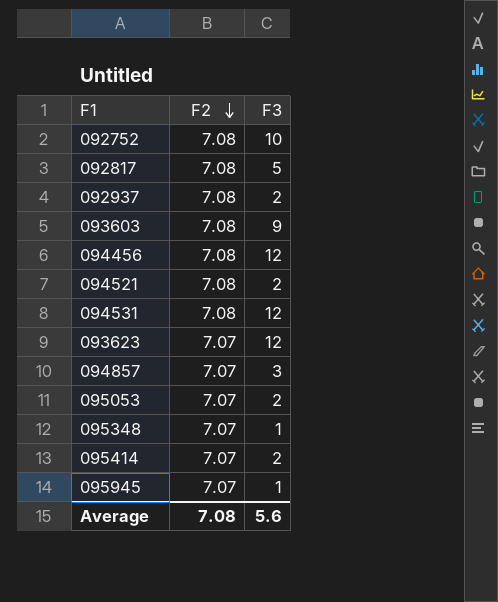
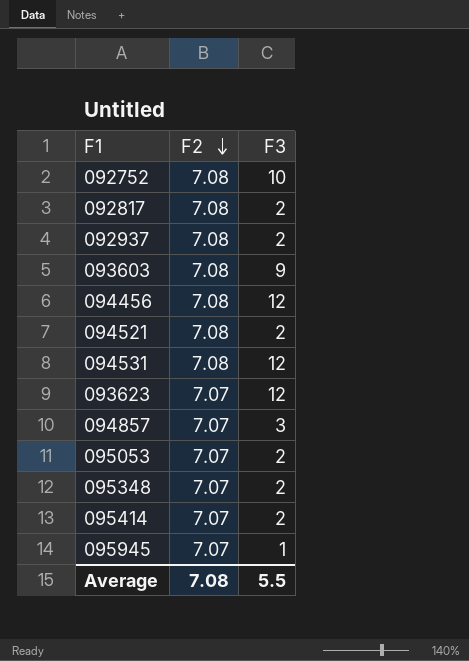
092817 | F3: 5 -> 2
095348 | F3: 1 -> 2
Average | F3: 5.6 -> 5.5

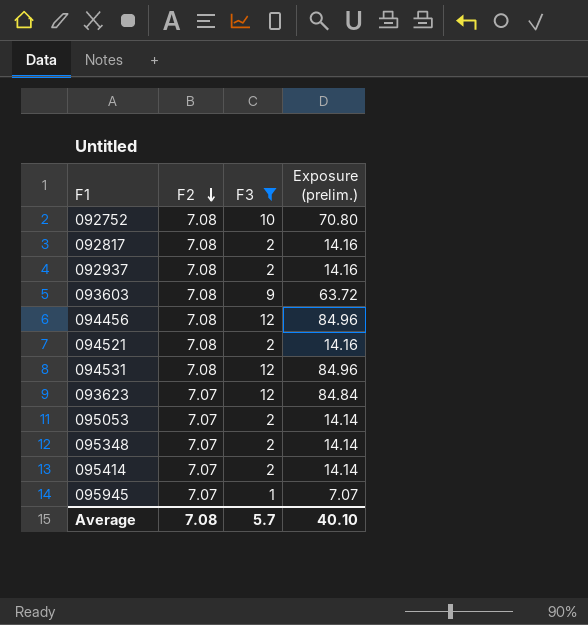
filter: none -> F3 != 3
column Exposure (prelim.) | formula: none -> [F2] * [F3]
Average | F3: 5.5 -> 5.7

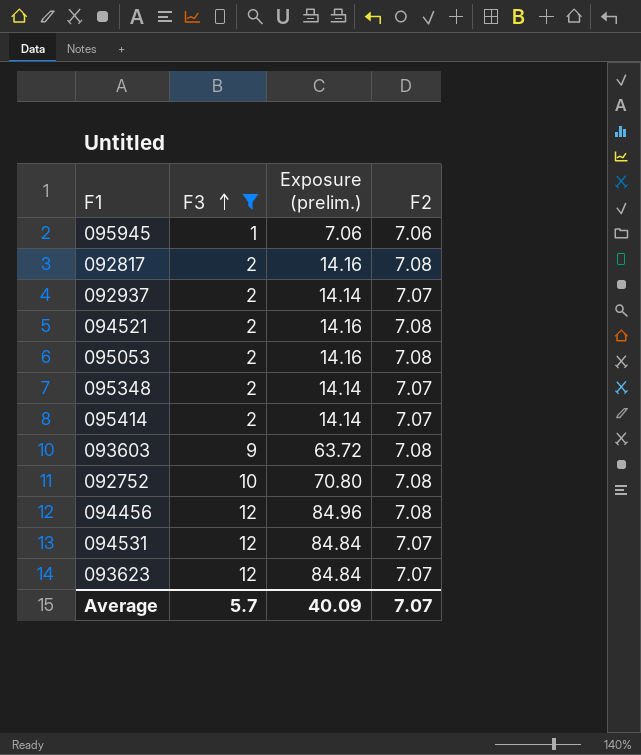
row order: F2 descending -> F3 ascending
column F2 | position: 2 -> 4
095945 | Exposure (prelim.): 7.07 -> 7.06
095945 | F2: 7.07 -> 7.06
092937 | Exposure (prelim.): 14.16 -> 14.14
092937 | F2: 7.08 -> 7.07
095053 | Exposure (prelim.): 14.14 -> 14.16
095053 | F2: 7.07 -> 7.08
094531 | Exposure (prelim.): 84.96 -> 84.84
094531 | F2: 7.08 -> 7.07
Average | Exposure (prelim.): 40.10 -> 40.09
Average | F2: 7.08 -> 7.07

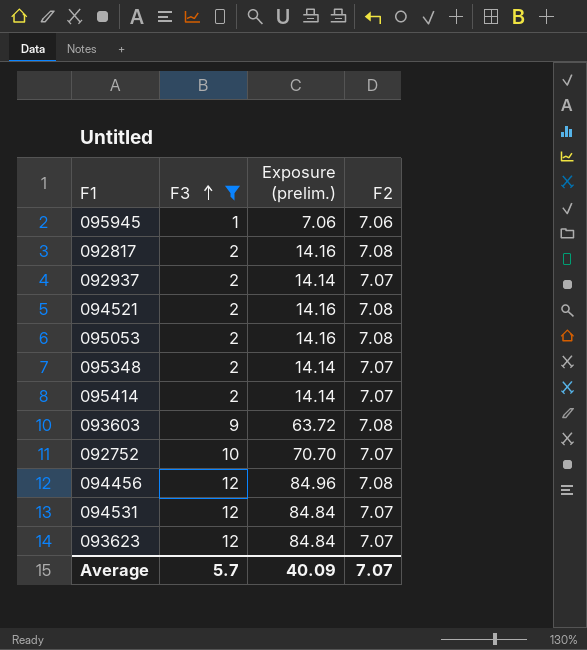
092752 | Exposure (prelim.): 70.80 -> 70.70
092752 | F2: 7.08 -> 7.07

